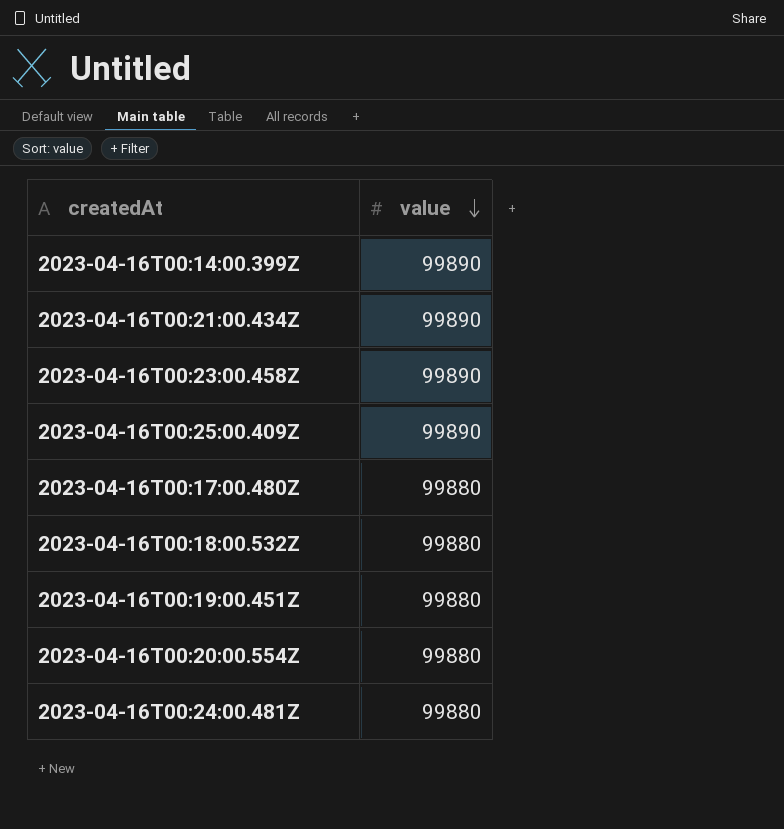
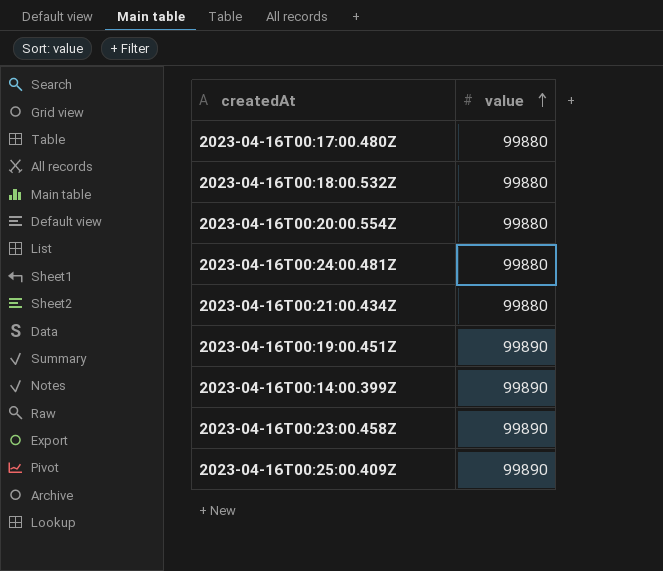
row order: value descending -> value ascending
2023-04-16T00:21:00.434Z | value: 99890 -> 99880
2023-04-16T00:19:00.451Z | value: 99880 -> 99890

